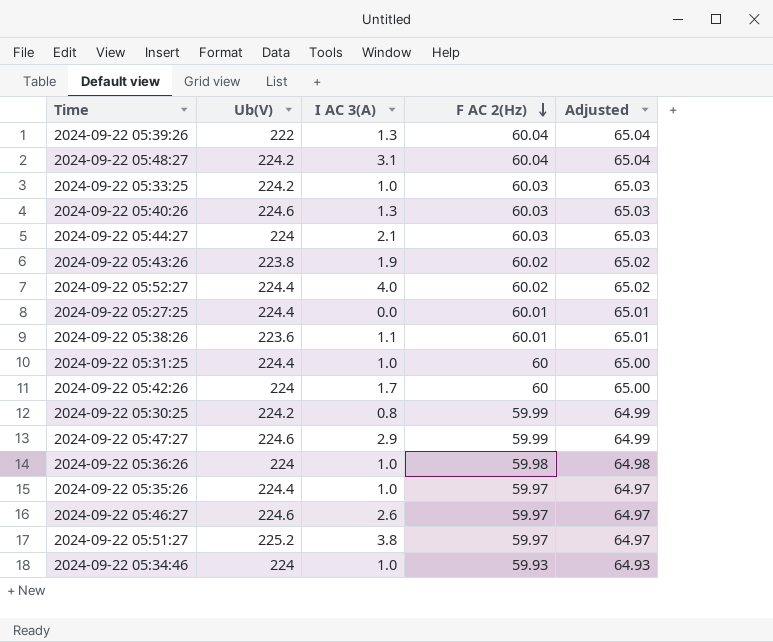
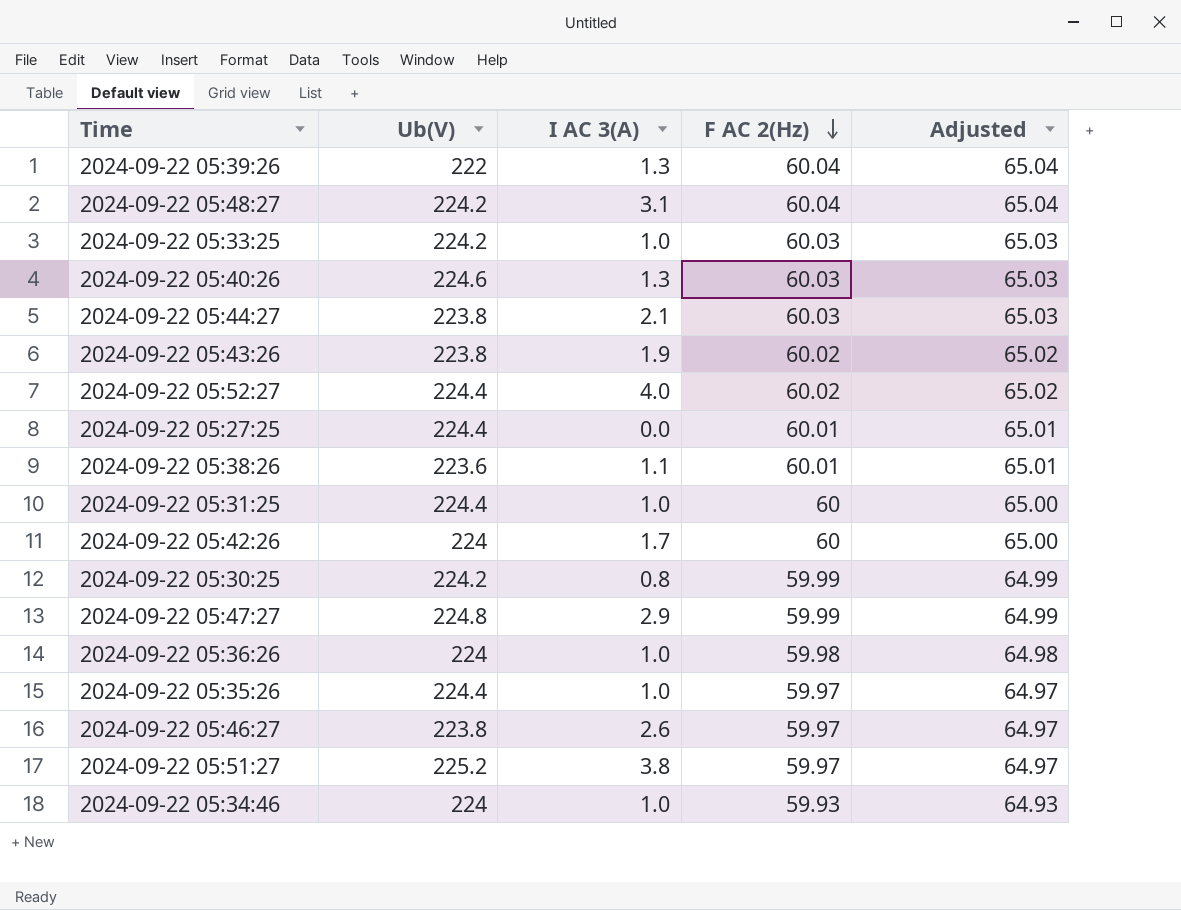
2024-09-22 05:44:27 | Ub(V): 224 -> 223.8
2024-09-22 05:47:27 | Ub(V): 224.6 -> 224.8
2024-09-22 05:46:27 | Ub(V): 224.6 -> 223.8

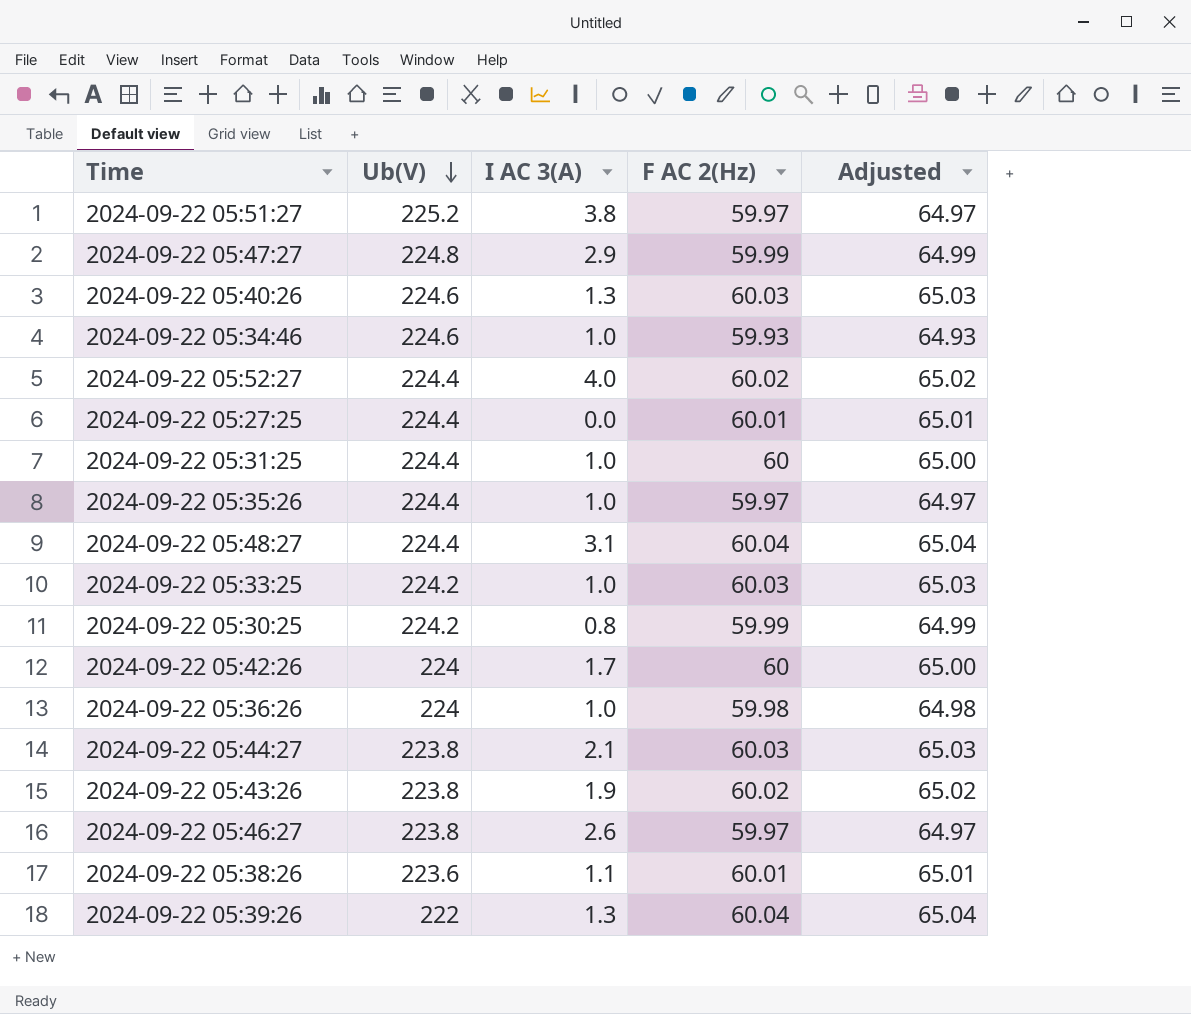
row order: F AC 2(Hz) descending -> Ub(V) descending
2024-09-22 05:34:46 | Ub(V): 224 -> 224.6
2024-09-22 05:48:27 | Ub(V): 224.2 -> 224.4

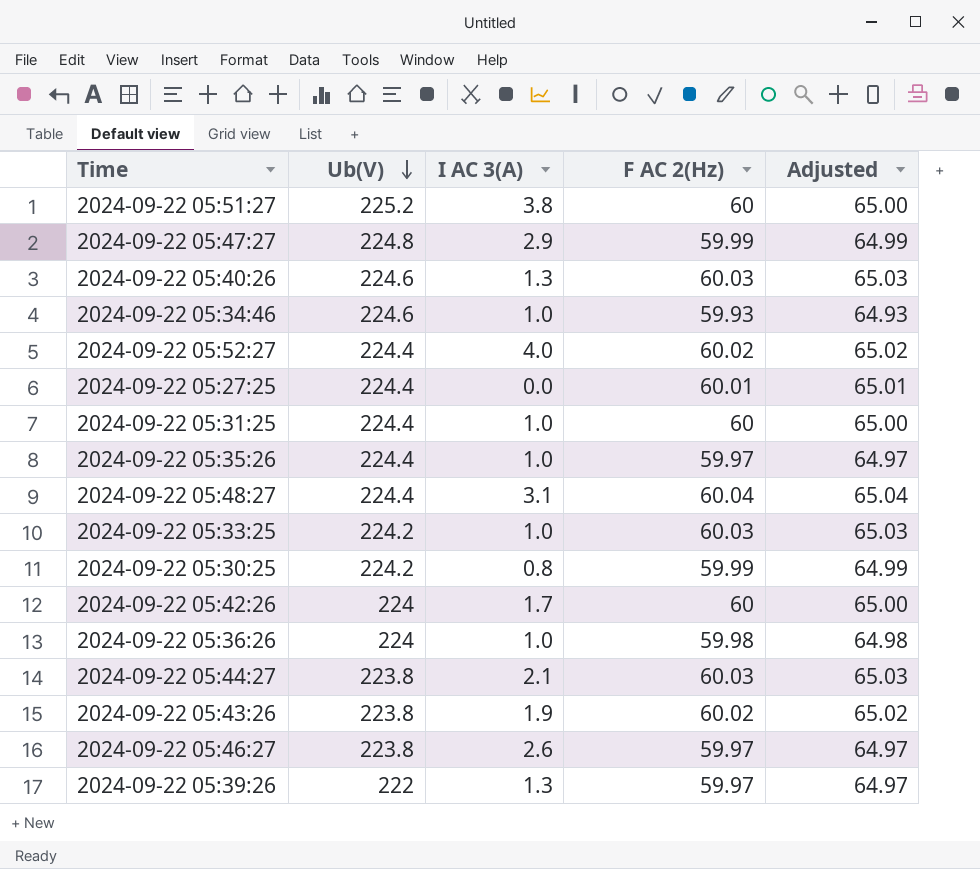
row 2024-09-22 05:38:26: 223.6 | 1.1 | 60.01 | 65.01 -> none
2024-09-22 05:51:27 | F AC 2(Hz): 59.97 -> 60
2024-09-22 05:51:27 | Adjusted: 64.97 -> 65.00
2024-09-22 05:39:26 | F AC 2(Hz): 60.04 -> 59.97
2024-09-22 05:39:26 | Adjusted: 65.04 -> 64.97

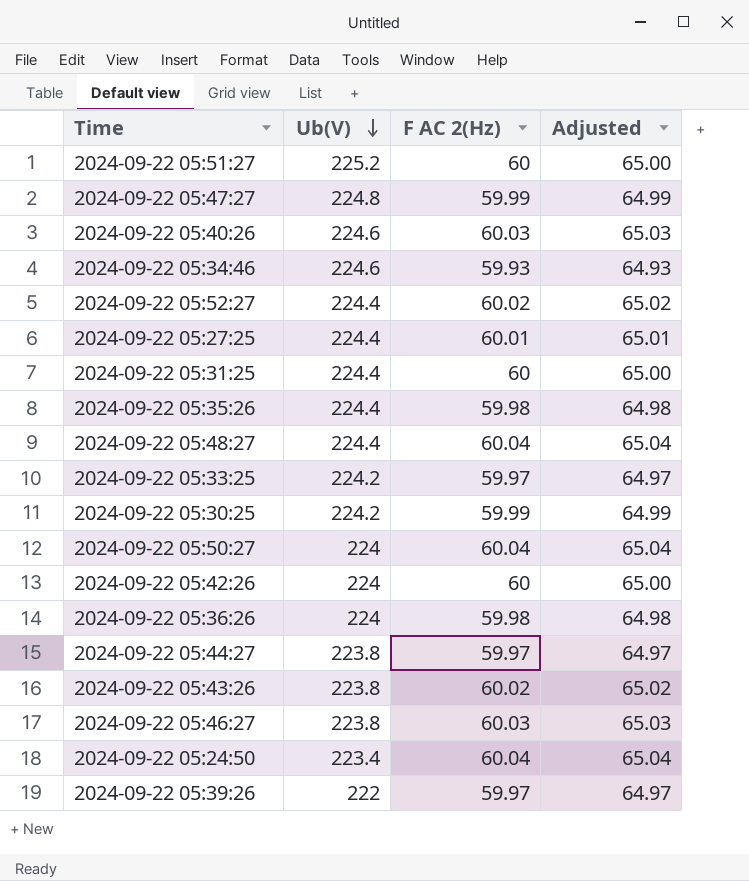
column I AC 3(A) | position: 3 -> none
2024-09-22 05:35:26 | F AC 2(Hz): 59.97 -> 59.98
2024-09-22 05:35:26 | Adjusted: 64.97 -> 64.98
2024-09-22 05:33:25 | F AC 2(Hz): 60.03 -> 59.97
2024-09-22 05:33:25 | Adjusted: 65.03 -> 64.97
row 2024-09-22 05:50:27: none -> 224 | 60.04 | 65.04
2024-09-22 05:44:27 | F AC 2(Hz): 60.03 -> 59.97
2024-09-22 05:44:27 | Adjusted: 65.03 -> 64.97
2024-09-22 05:46:27 | F AC 2(Hz): 59.97 -> 60.03
2024-09-22 05:46:27 | Adjusted: 64.97 -> 65.03
row 2024-09-22 05:24:50: none -> 223.4 | 60.04 | 65.04

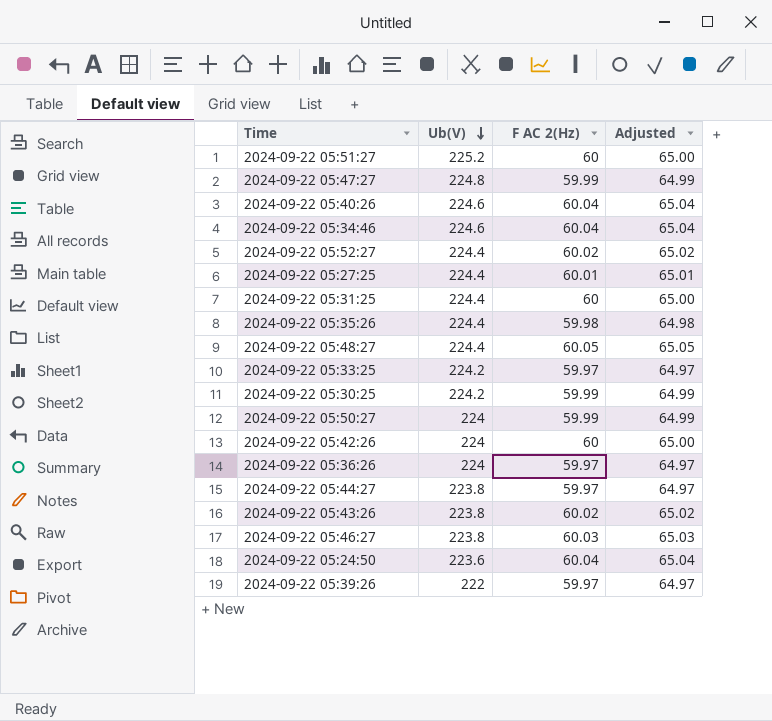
2024-09-22 05:40:26 | F AC 2(Hz): 60.03 -> 60.04
2024-09-22 05:40:26 | Adjusted: 65.03 -> 65.04
2024-09-22 05:34:46 | F AC 2(Hz): 59.93 -> 60.04
2024-09-22 05:34:46 | Adjusted: 64.93 -> 65.04
2024-09-22 05:48:27 | F AC 2(Hz): 60.04 -> 60.05
2024-09-22 05:48:27 | Adjusted: 65.04 -> 65.05
2024-09-22 05:50:27 | F AC 2(Hz): 60.04 -> 59.99
2024-09-22 05:50:27 | Adjusted: 65.04 -> 64.99
2024-09-22 05:36:26 | F AC 2(Hz): 59.98 -> 59.97
2024-09-22 05:36:26 | Adjusted: 64.98 -> 64.97
2024-09-22 05:24:50 | Ub(V): 223.4 -> 223.6

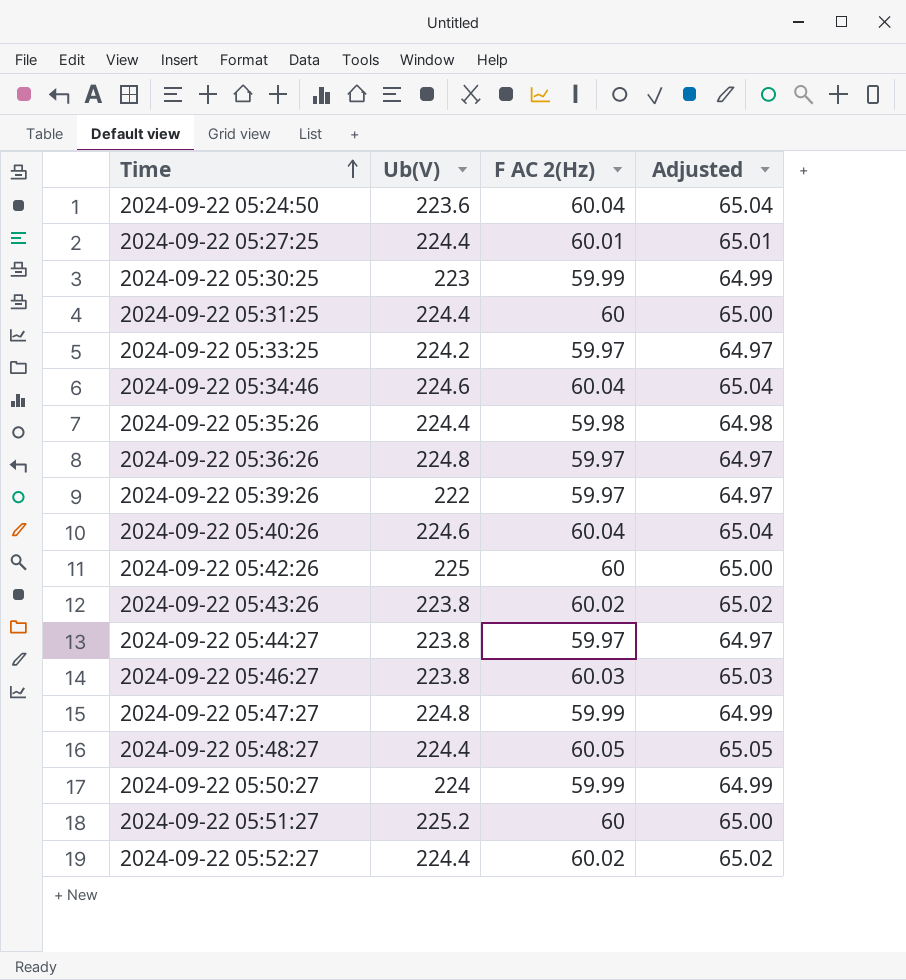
row order: Ub(V) descending -> Time ascending
2024-09-22 05:30:25 | Ub(V): 224.2 -> 223
2024-09-22 05:36:26 | Ub(V): 224 -> 224.8
2024-09-22 05:42:26 | Ub(V): 224 -> 225

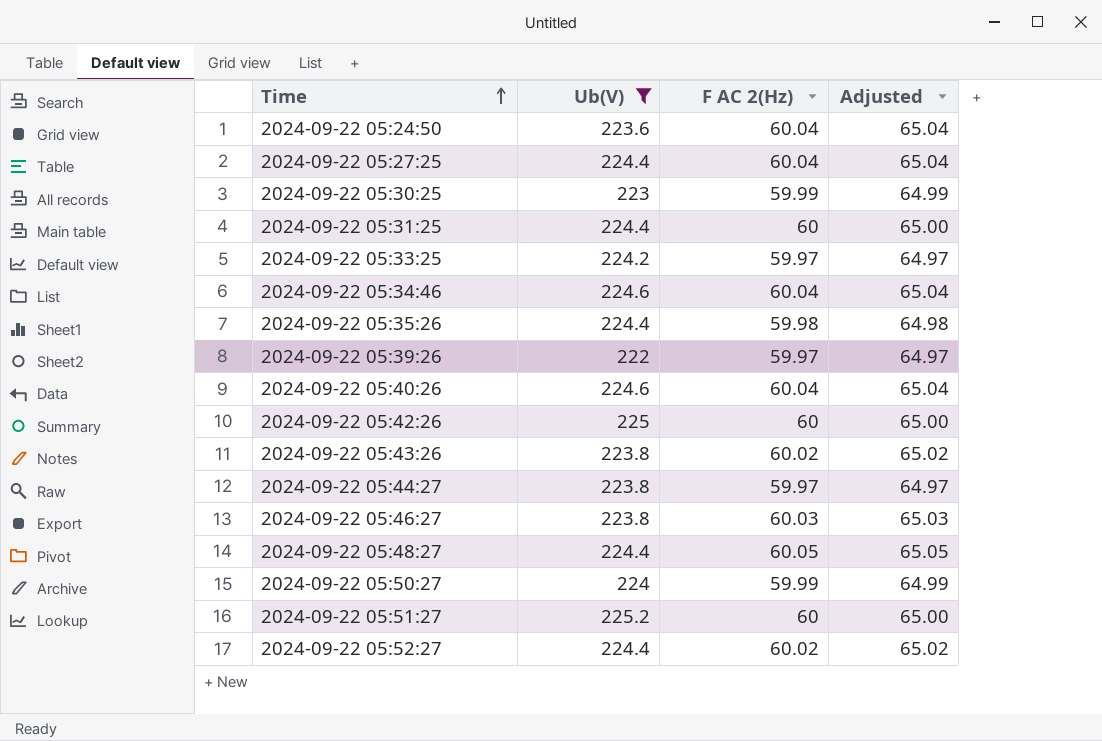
filter: none -> Ub(V) != 224.8
2024-09-22 05:27:25 | F AC 2(Hz): 60.01 -> 60.04
2024-09-22 05:27:25 | Adjusted: 65.01 -> 65.04

